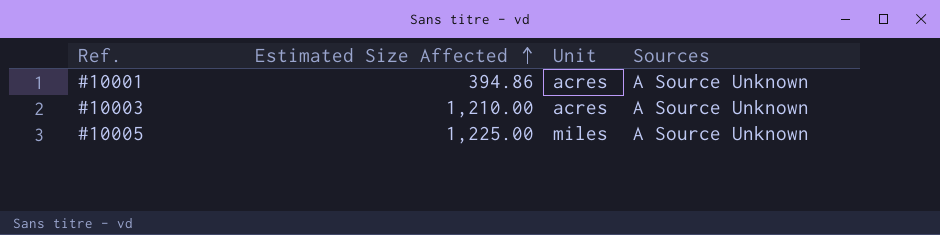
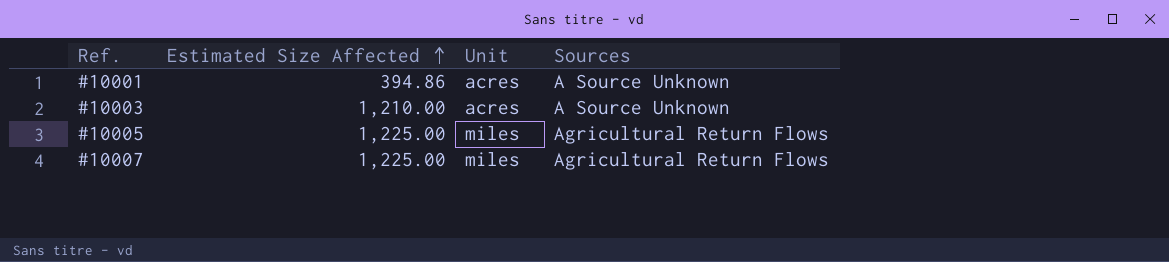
#10005 | Sources: A Source Unknown -> Agricultural Return Flows
row #10007: none -> 1,225.00 | miles | Agricultural Return Flows

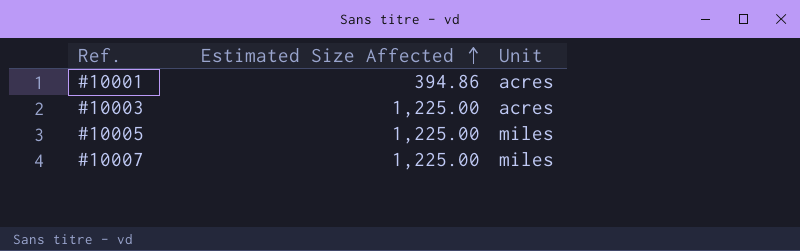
column Sources | position: 4 -> none
#10003 | Estimated Size Affected: 1,210.00 -> 1,225.00

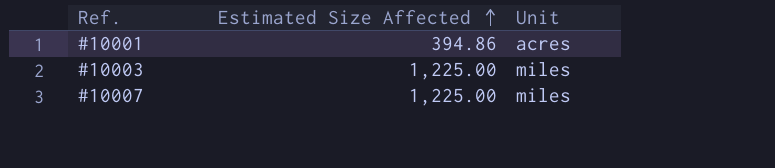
row #10005: 1,225.00 | miles -> none
#10003 | Unit: acres -> miles

